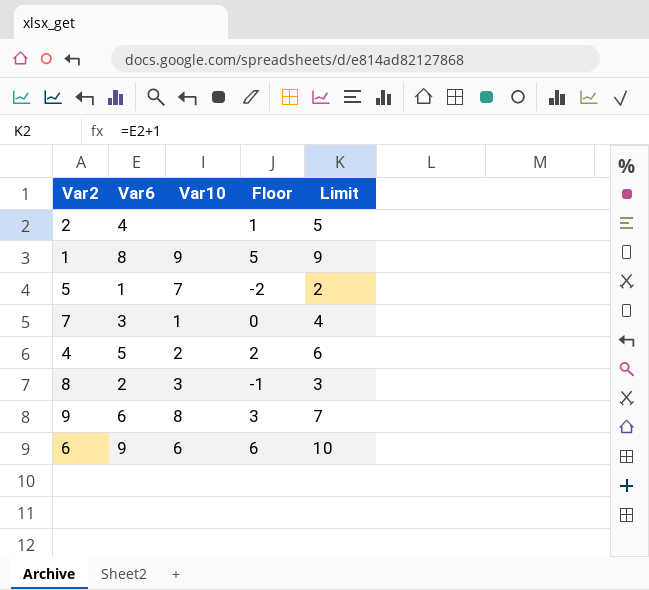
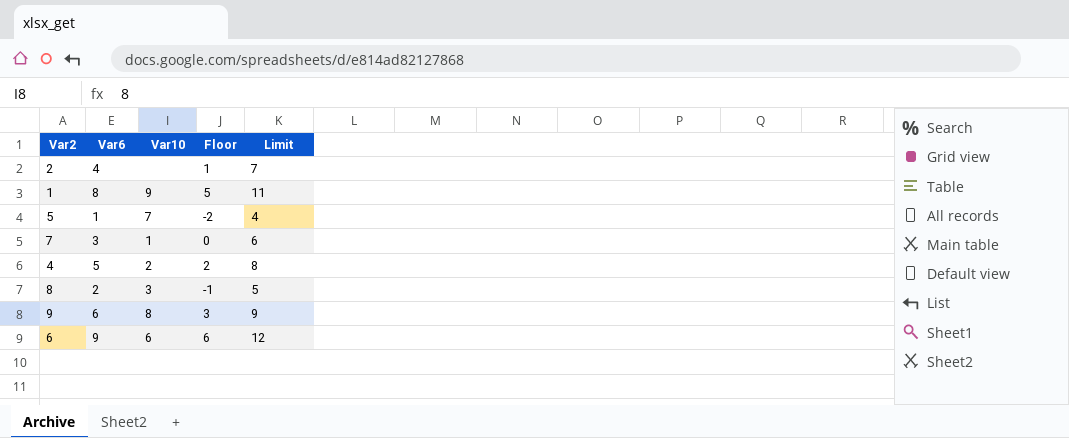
column Limit | formula: [Var6] + 1 -> [Var6] + 3

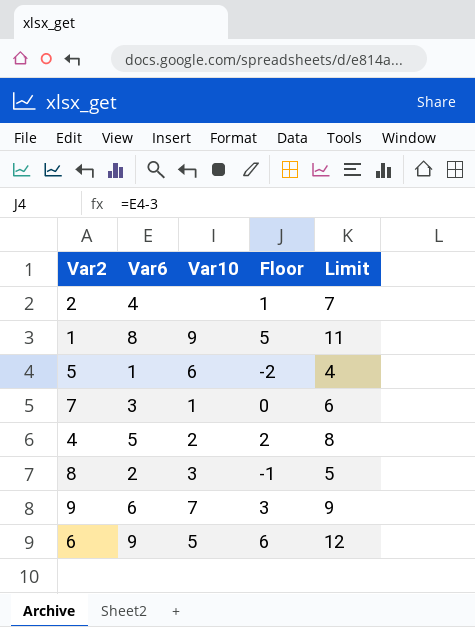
5 | Var10: 7 -> 6
9 | Var10: 8 -> 7
6 | Var10: 6 -> 5

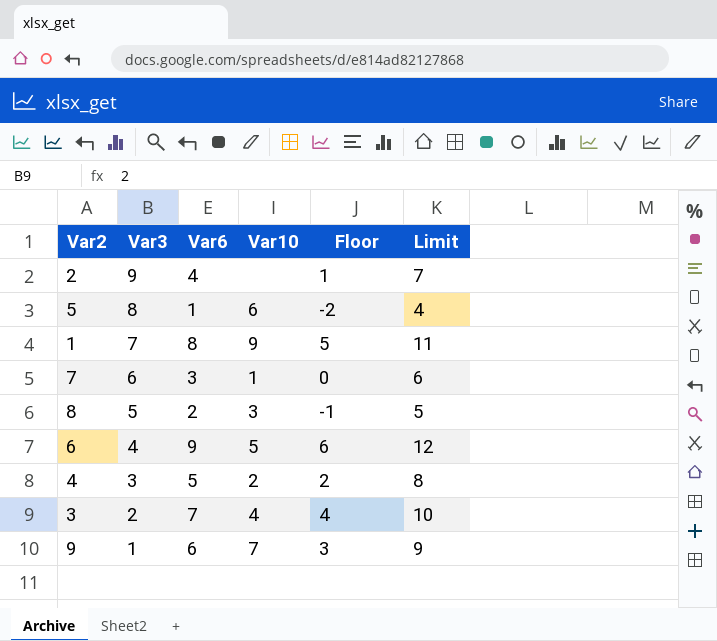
row order: none -> Var3 descending
column Var3 | position: none -> 2
row 3: none -> 2 | 7 | 4 | 4 | 10

